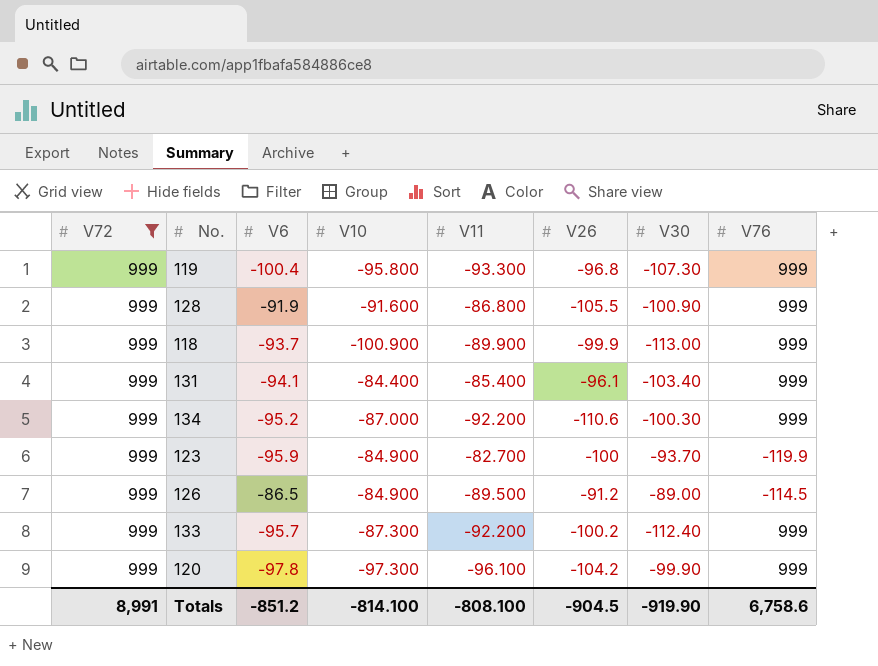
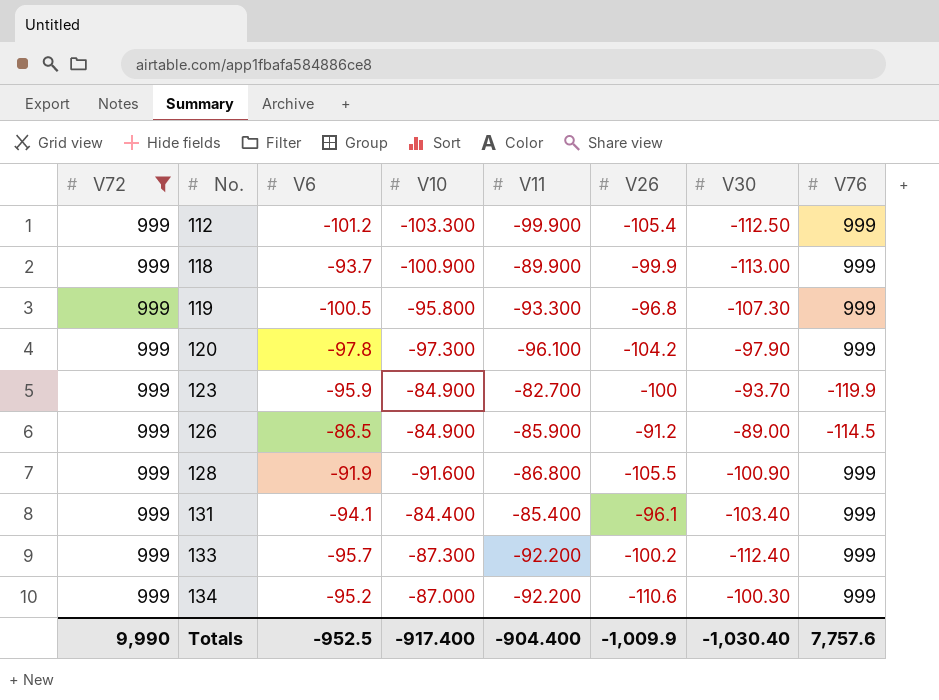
row order: none -> No. ascending
row 112: none -> 999 | -101.2 | -103.300 | -99.900 | -105.4 | -112.50 | 999
119 | V6: -100.4 -> -100.5
120 | V30: -99.90 -> -97.90
126 | V11: -89.500 -> -85.900
Totals | V72: 8,991 -> 9,990
Totals | V6: -851.2 -> -952.5
Totals | V10: -814.100 -> -917.400
Totals | V11: -808.100 -> -904.400
Totals | V26: -904.5 -> -1,009.9
Totals | V30: -919.90 -> -1,030.40
Totals | V76: 6,758.6 -> 7,757.6

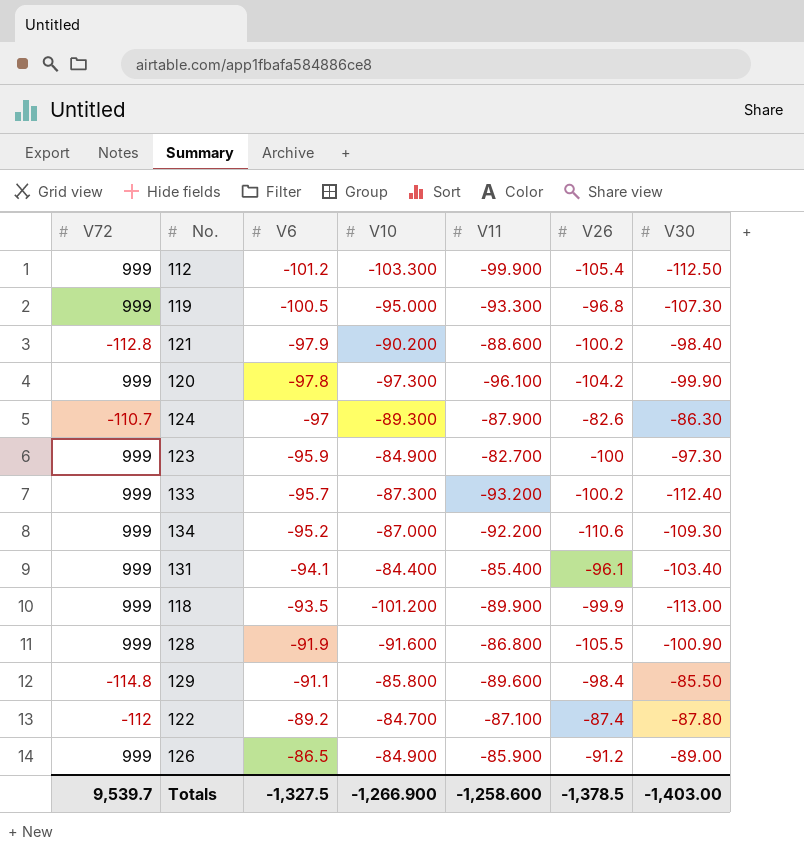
filter: V72 = 999 -> none
row order: No. ascending -> V6 ascending
column V76 | position: 8 -> none
119 | V10: -95.800 -> -95.000
120 | V30: -97.90 -> -99.90
123 | V30: -93.70 -> -97.30
133 | V11: -92.200 -> -93.200
134 | V30: -100.30 -> -109.30
118 | V6: -93.7 -> -93.5
118 | V10: -100.900 -> -101.200
Totals | V72: 9,990 -> 9,539.7
Totals | V6: -952.5 -> -1,327.5
Totals | V10: -917.400 -> -1,266.900
Totals | V11: -904.400 -> -1,258.600
Totals | V26: -1,009.9 -> -1,378.5
Totals | V30: -1,030.40 -> -1,403.00

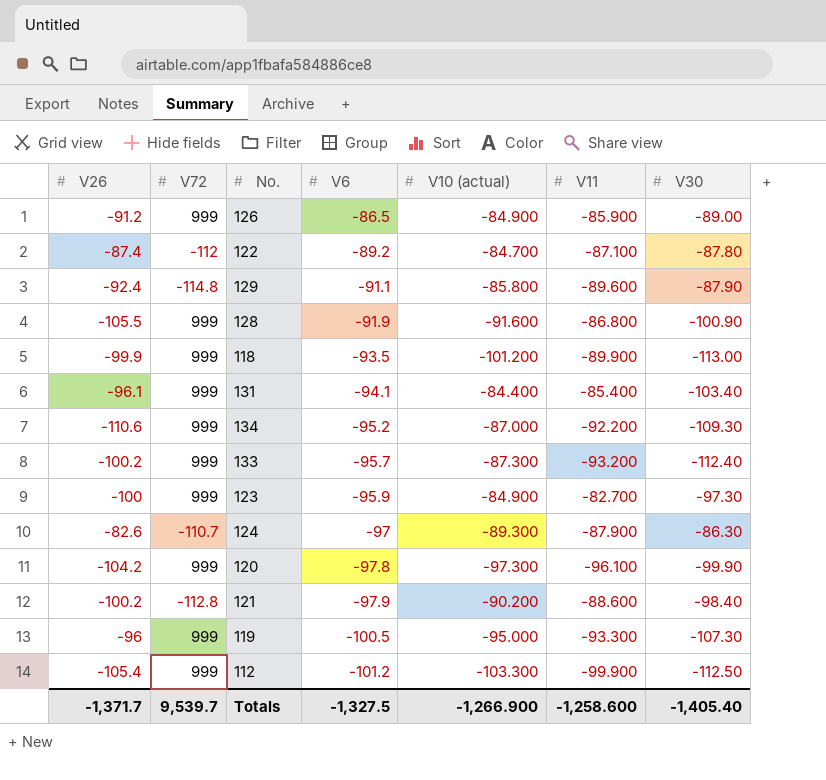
row order: V6 ascending -> V6 descending
column V26 | position: 6 -> 1
column name: V10 -> V10 (actual)
129 | V26: -98.4 -> -92.4
129 | V30: -85.50 -> -87.90
119 | V26: -96.8 -> -96
Totals | V26: -1,378.5 -> -1,371.7
Totals | V30: -1,403.00 -> -1,405.40

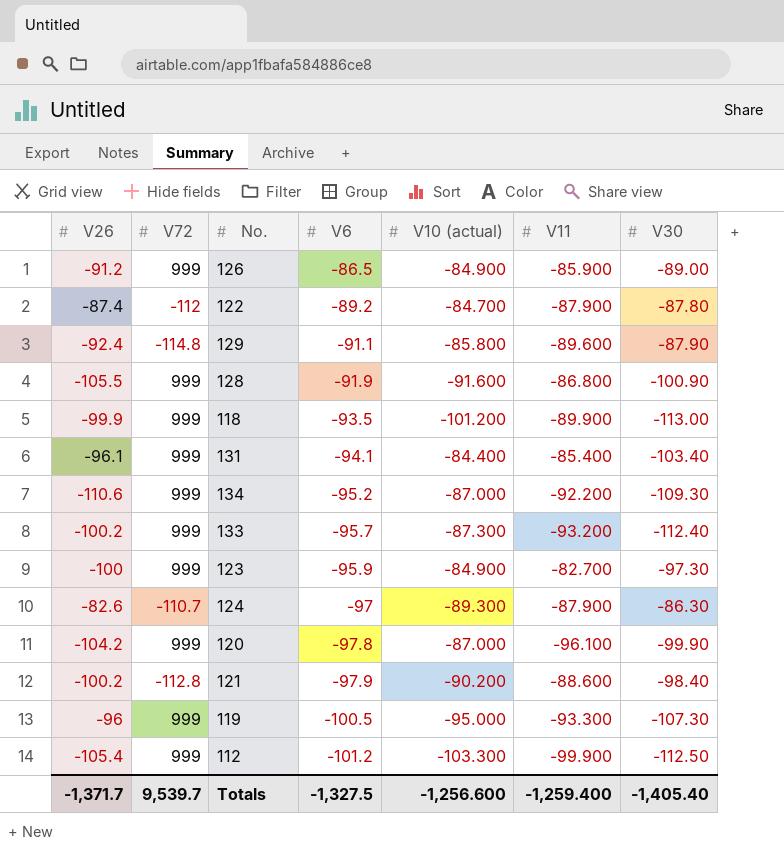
122 | V11: -87.100 -> -87.900
120 | V10 (actual): -97.300 -> -87.000
Totals | V10 (actual): -1,266.900 -> -1,256.600
Totals | V11: -1,258.600 -> -1,259.400

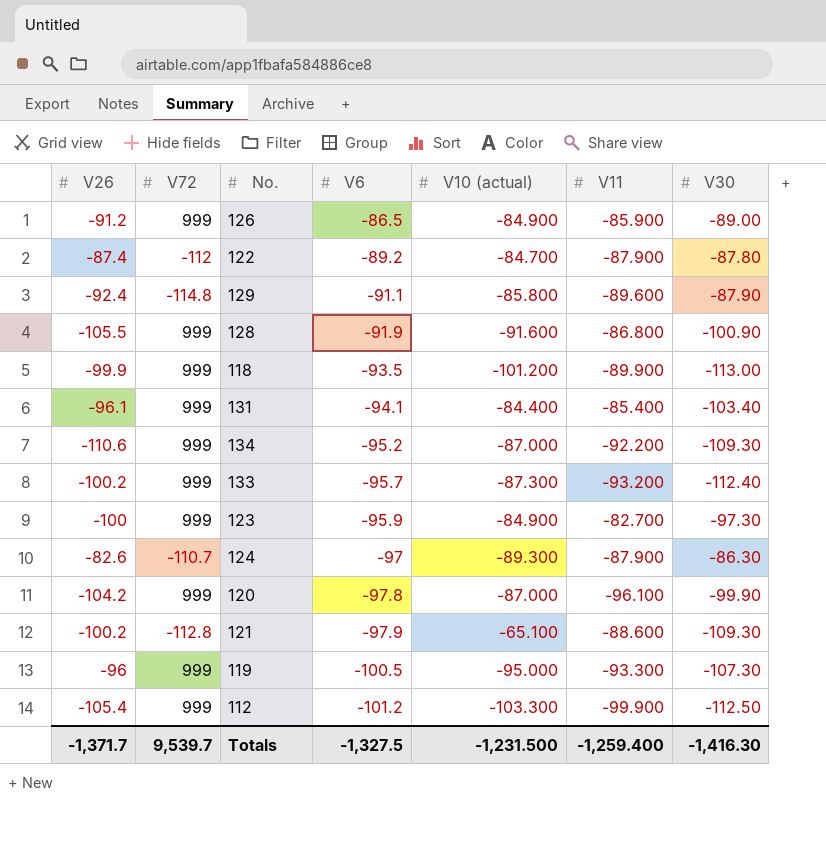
121 | V10 (actual): -90.200 -> -65.100
121 | V30: -98.40 -> -109.30
Totals | V10 (actual): -1,256.600 -> -1,231.500
Totals | V30: -1,405.40 -> -1,416.30

